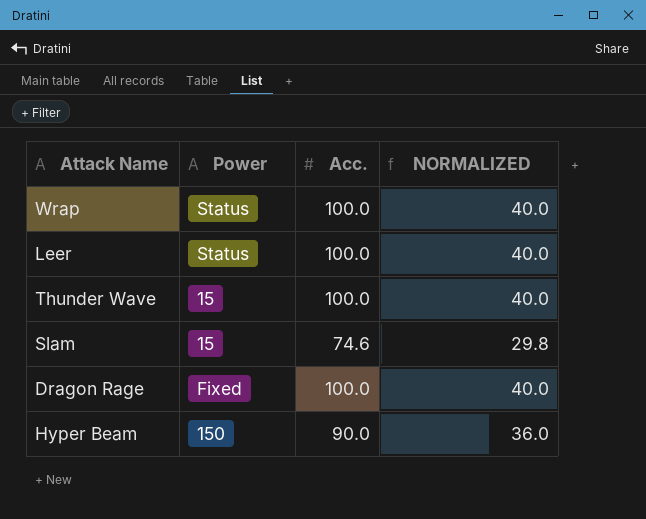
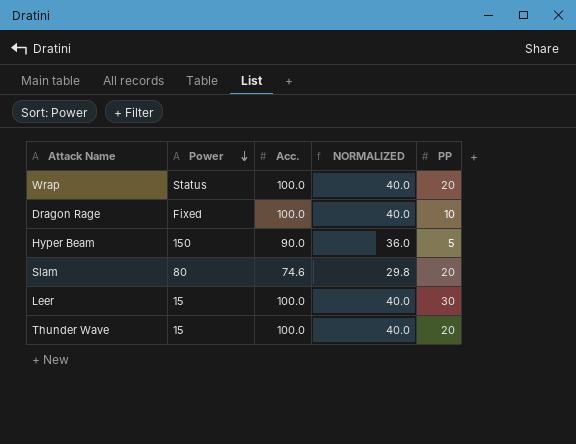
row order: none -> Power descending
column PP | position: none -> 5
Slam | Power: 15 -> 80
Leer | Power: Status -> 15

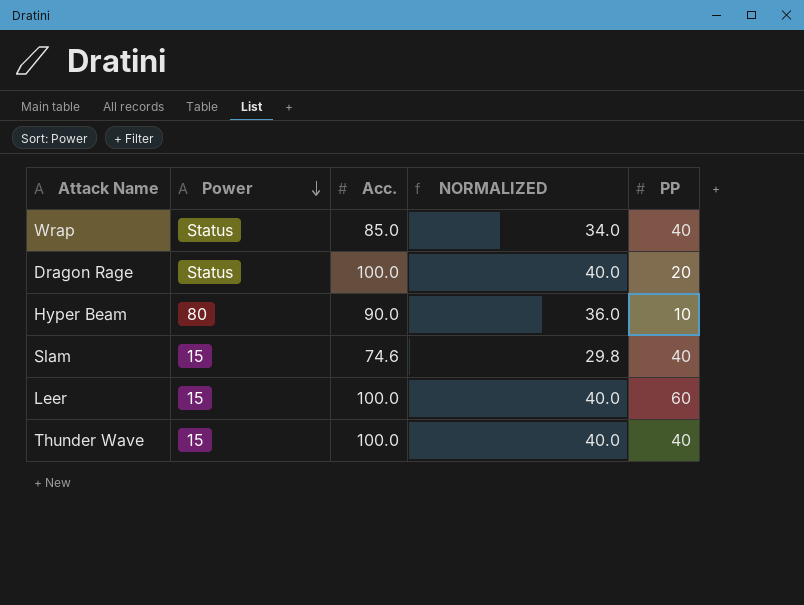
Wrap | Acc.: 100.0 -> 85.0
Wrap | NORMALIZED: 40.0 -> 34.0
Wrap | PP: 20 -> 40
Dragon Rage | Power: Fixed -> Status
Dragon Rage | PP: 10 -> 20
Hyper Beam | Power: 150 -> 80
Hyper Beam | PP: 5 -> 10
Slam | Power: 80 -> 15
Slam | PP: 20 -> 40
Leer | PP: 30 -> 60
Thunder Wave | PP: 20 -> 40

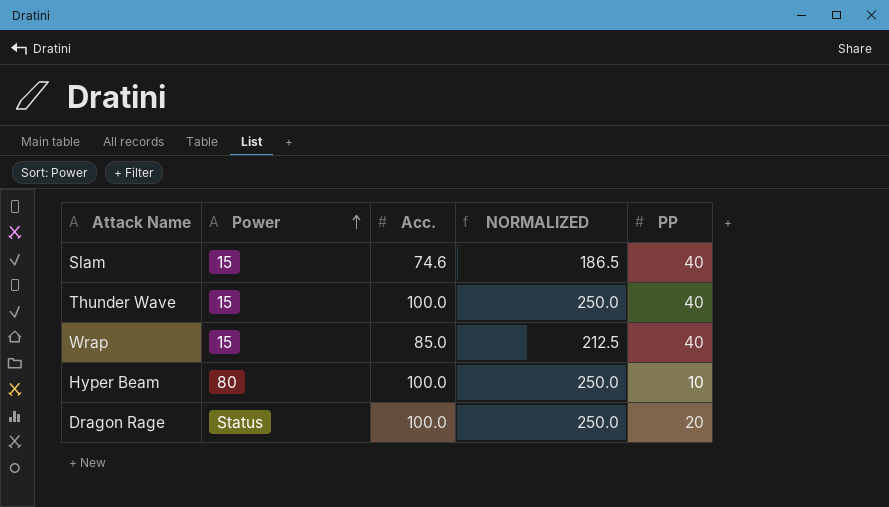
row order: Power descending -> Power ascending
column NORMALIZED | formula: [Acc.] * 0.4 -> [Acc.] * 2.5
row Leer: 15 | 100.0 | 40.0 | 60 -> none
Wrap | Power: Status -> 15
Hyper Beam | Acc.: 90.0 -> 100.0

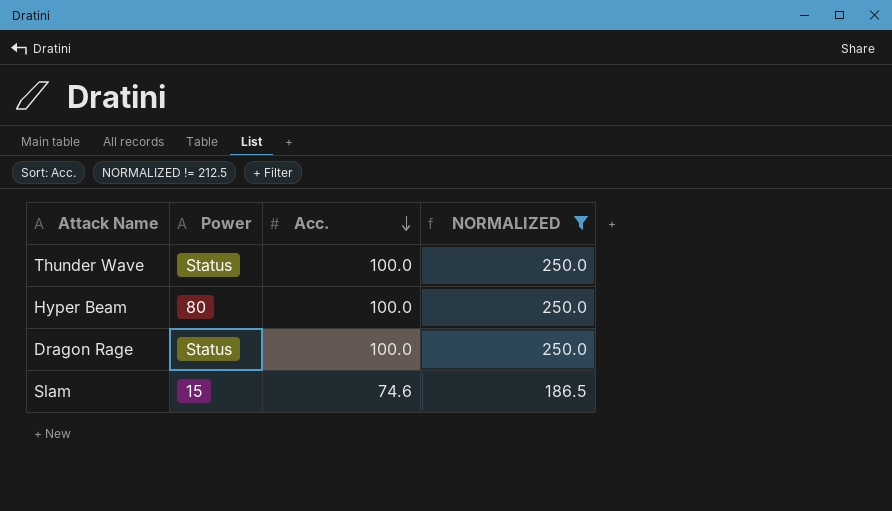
filter: none -> NORMALIZED != 212.5
row order: Power ascending -> Acc. descending
column PP | position: 5 -> none
Thunder Wave | Power: 15 -> Status

